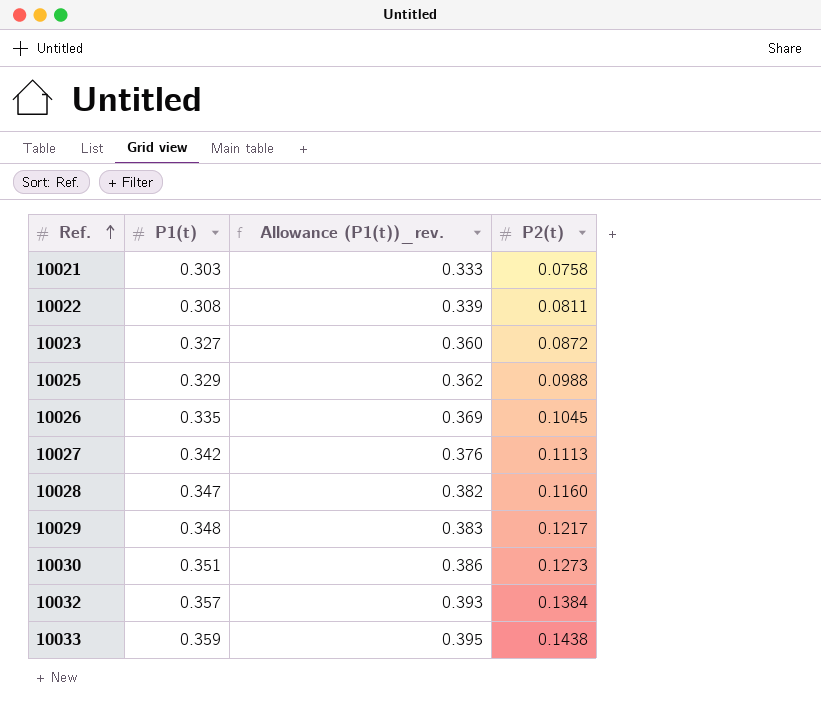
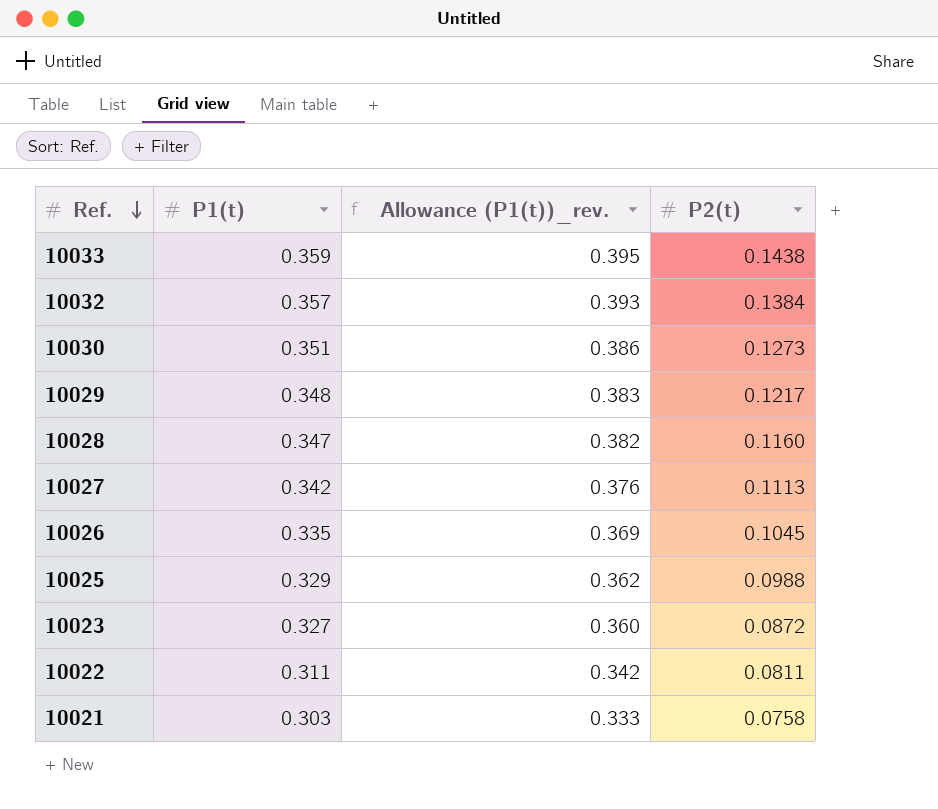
row order: Ref. ascending -> Ref. descending
10022 | P1(t): 0.308 -> 0.311
10022 | Allowance (P1(t))_rev.: 0.339 -> 0.342

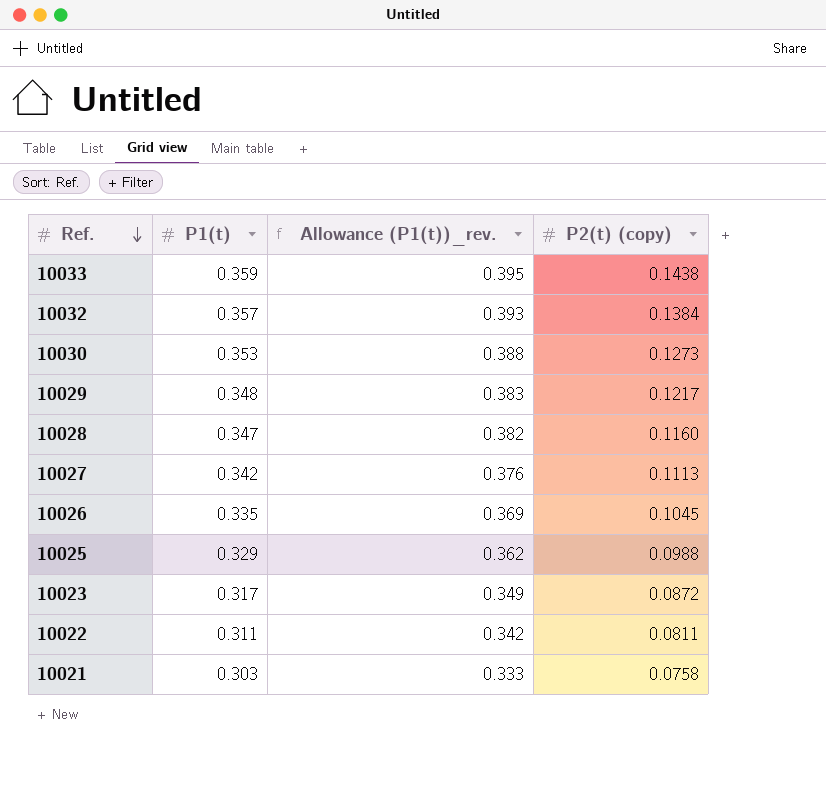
column name: P2(t) -> P2(t) (copy)
10030 | P1(t): 0.351 -> 0.353
10030 | Allowance (P1(t))_rev.: 0.386 -> 0.388
10023 | P1(t): 0.327 -> 0.317
10023 | Allowance (P1(t))_rev.: 0.360 -> 0.349

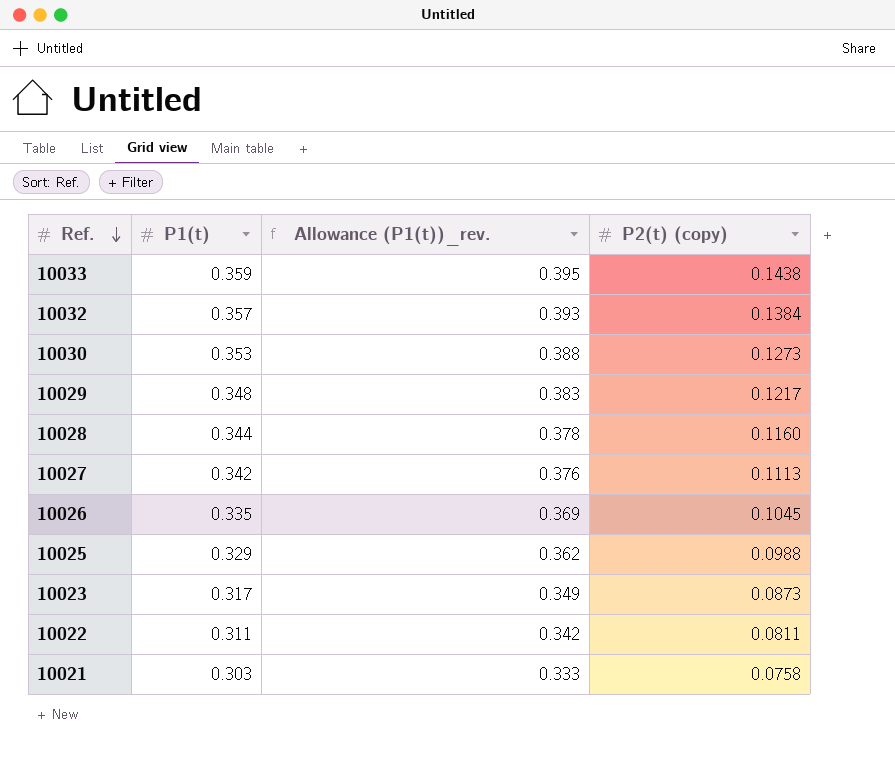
10028 | P1(t): 0.347 -> 0.344
10028 | Allowance (P1(t))_rev.: 0.382 -> 0.378
10023 | P2(t) (copy): 0.0872 -> 0.0873

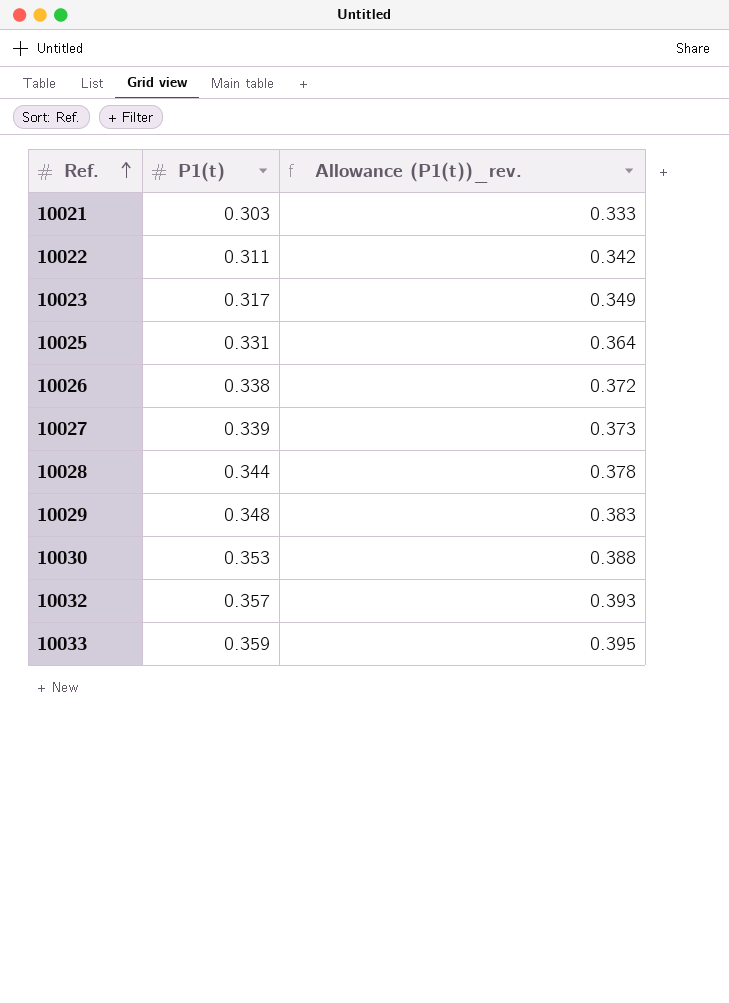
row order: Ref. descending -> Ref. ascending
column P2(t) (copy) | position: 4 -> none
10025 | P1(t): 0.329 -> 0.331
10025 | Allowance (P1(t))_rev.: 0.362 -> 0.364
10026 | P1(t): 0.335 -> 0.338
10026 | Allowance (P1(t))_rev.: 0.369 -> 0.372
10027 | P1(t): 0.342 -> 0.339
10027 | Allowance (P1(t))_rev.: 0.376 -> 0.373

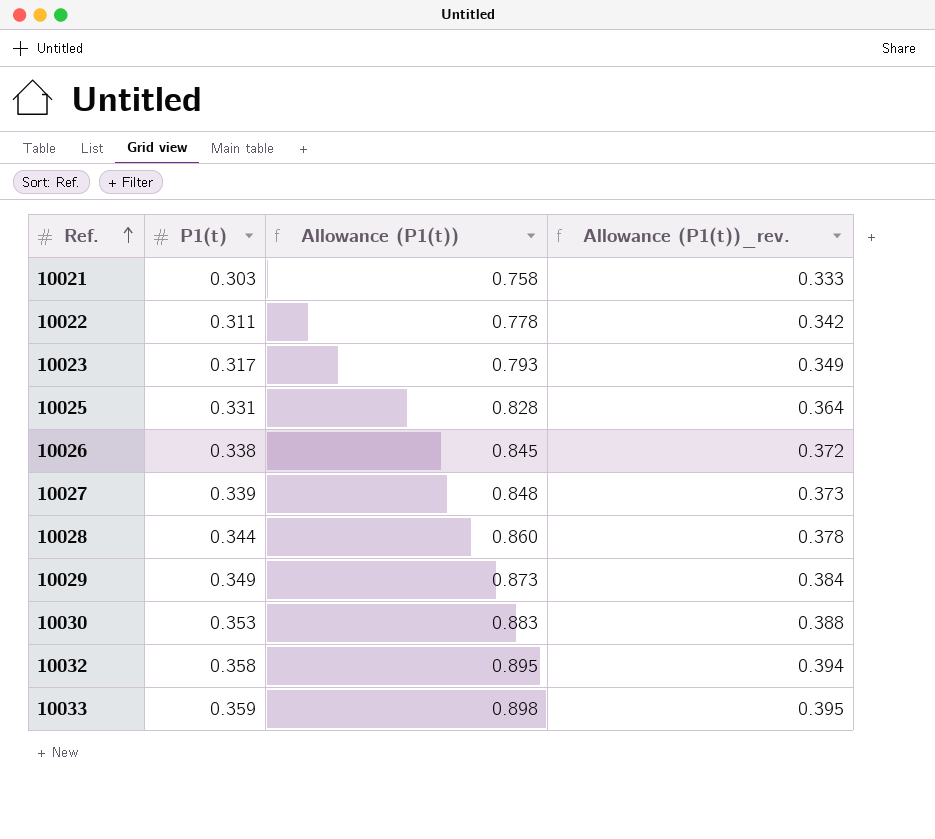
column Allowance (P1(t)) | formula: none -> [P1(t)] * 2.5
10029 | P1(t): 0.348 -> 0.349
10029 | Allowance (P1(t))_rev.: 0.383 -> 0.384
10032 | P1(t): 0.357 -> 0.358
10032 | Allowance (P1(t))_rev.: 0.393 -> 0.394

